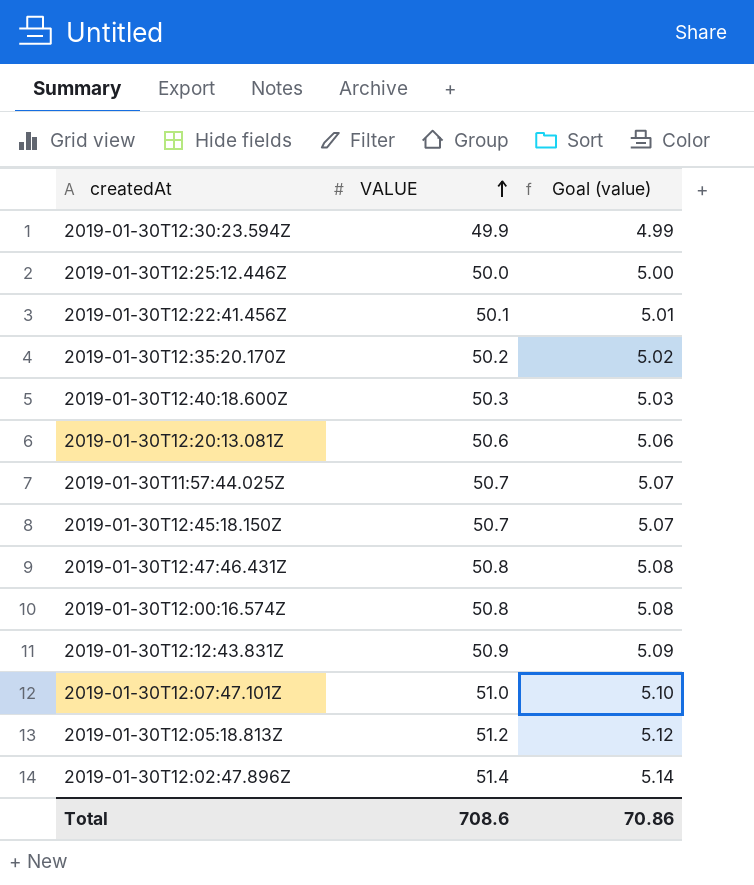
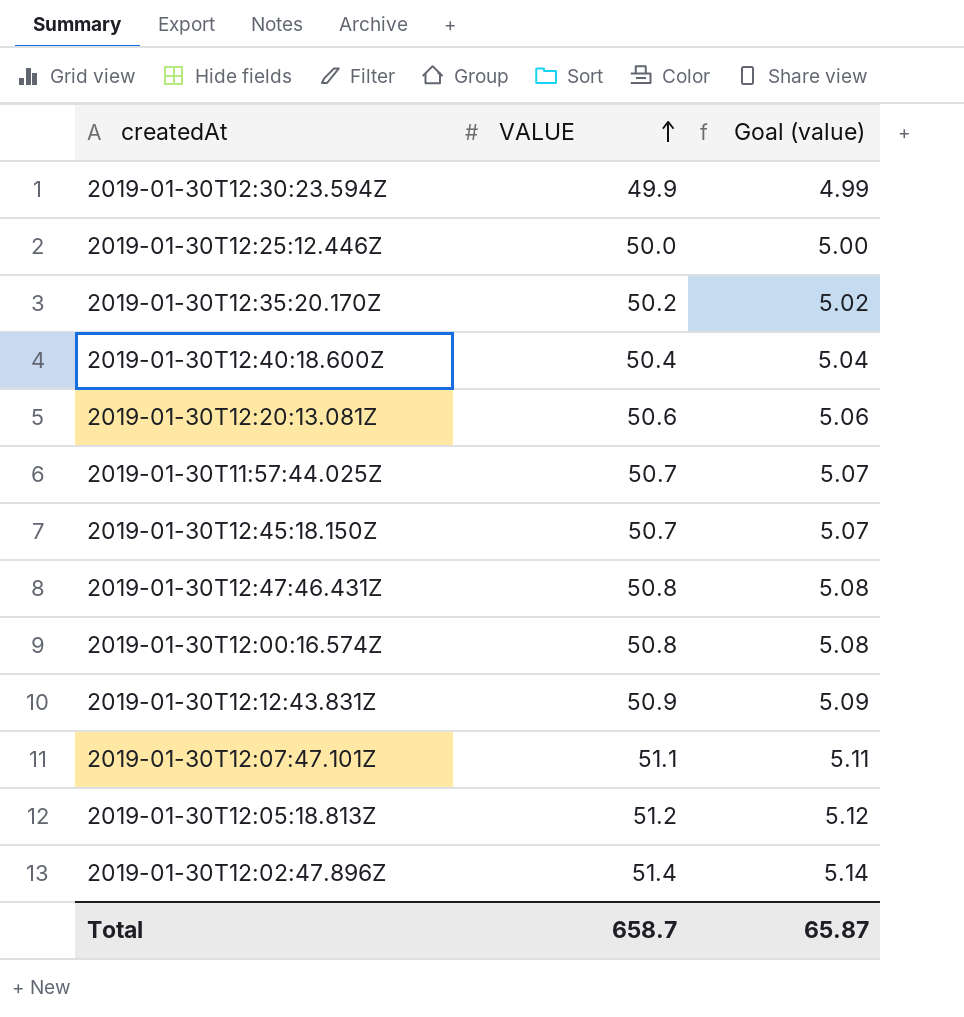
row 2019-01-30T12:22:41.456Z: 50.1 | 5.01 -> none
2019-01-30T12:40:18.600Z | VALUE: 50.3 -> 50.4
2019-01-30T12:40:18.600Z | Goal (value): 5.03 -> 5.04
2019-01-30T12:07:47.101Z | VALUE: 51.0 -> 51.1
2019-01-30T12:07:47.101Z | Goal (value): 5.10 -> 5.11
Total | VALUE: 708.6 -> 658.7
Total | Goal (value): 70.86 -> 65.87

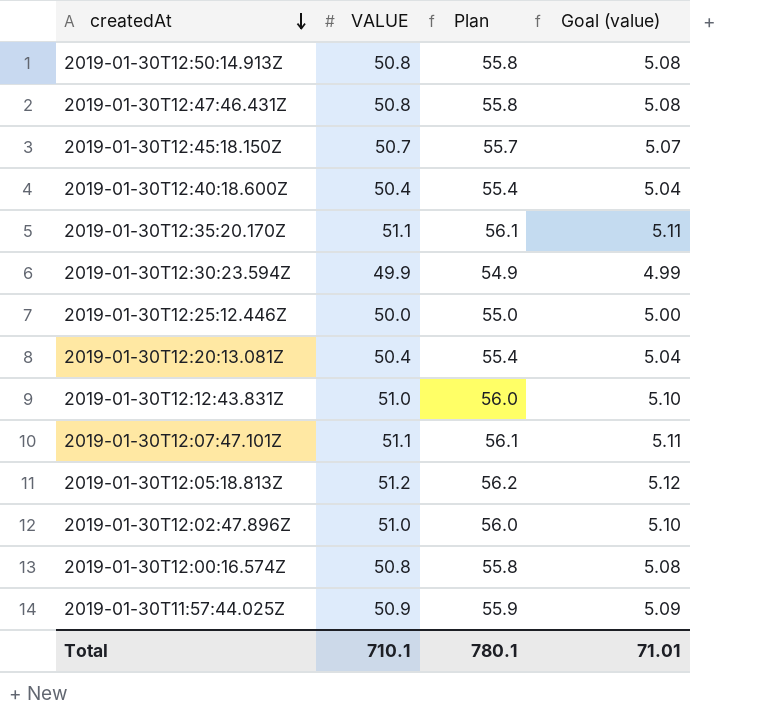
row order: VALUE ascending -> createdAt descending
column Plan | formula: none -> [VALUE] + 5
row 2019-01-30T12:50:14.913Z: none -> 50.8 | 55.8 | 5.08
2019-01-30T12:35:20.170Z | VALUE: 50.2 -> 51.1
2019-01-30T12:35:20.170Z | Goal (value): 5.02 -> 5.11
2019-01-30T12:20:13.081Z | VALUE: 50.6 -> 50.4
2019-01-30T12:20:13.081Z | Goal (value): 5.06 -> 5.04
2019-01-30T12:12:43.831Z | VALUE: 50.9 -> 51.0
2019-01-30T12:12:43.831Z | Goal (value): 5.09 -> 5.10
2019-01-30T12:02:47.896Z | VALUE: 51.4 -> 51.0
2019-01-30T12:02:47.896Z | Goal (value): 5.14 -> 5.10
2019-01-30T11:57:44.025Z | VALUE: 50.7 -> 50.9
2019-01-30T11:57:44.025Z | Goal (value): 5.07 -> 5.09
Total | VALUE: 658.7 -> 710.1
Total | Goal (value): 65.87 -> 71.01

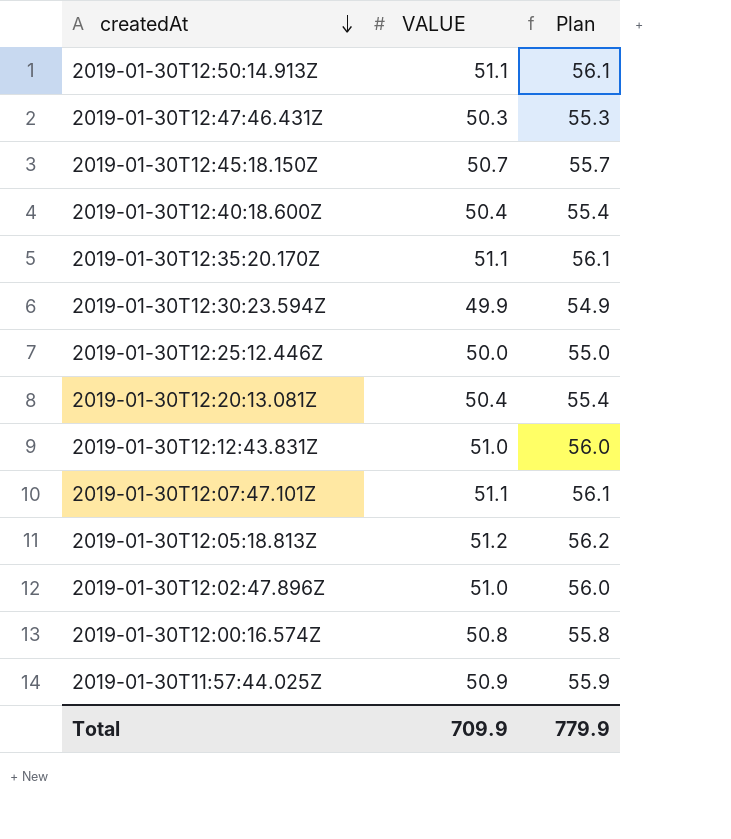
column Goal (value) | formula: [VALUE] * 0.1 -> none
2019-01-30T12:50:14.913Z | VALUE: 50.8 -> 51.1
2019-01-30T12:50:14.913Z | Plan: 55.8 -> 56.1
2019-01-30T12:47:46.431Z | VALUE: 50.8 -> 50.3
2019-01-30T12:47:46.431Z | Plan: 55.8 -> 55.3
Total | VALUE: 710.1 -> 709.9
Total | Plan: 780.1 -> 779.9

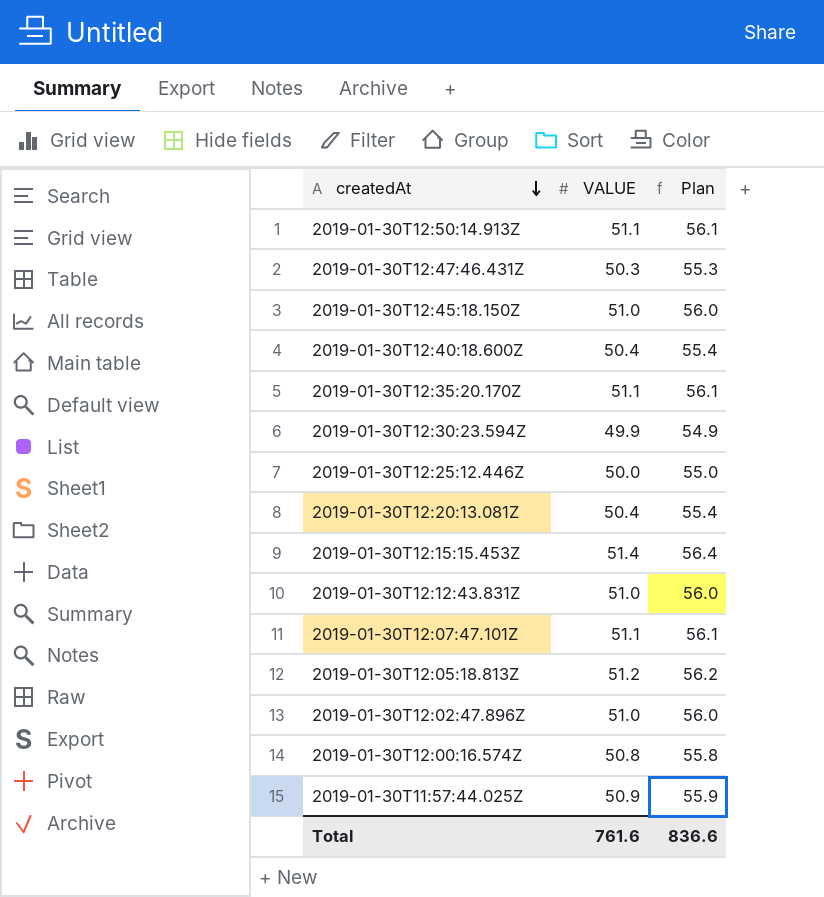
2019-01-30T12:45:18.150Z | VALUE: 50.7 -> 51.0
2019-01-30T12:45:18.150Z | Plan: 55.7 -> 56.0
row 2019-01-30T12:15:15.453Z: none -> 51.4 | 56.4
Total | VALUE: 709.9 -> 761.6
Total | Plan: 779.9 -> 836.6

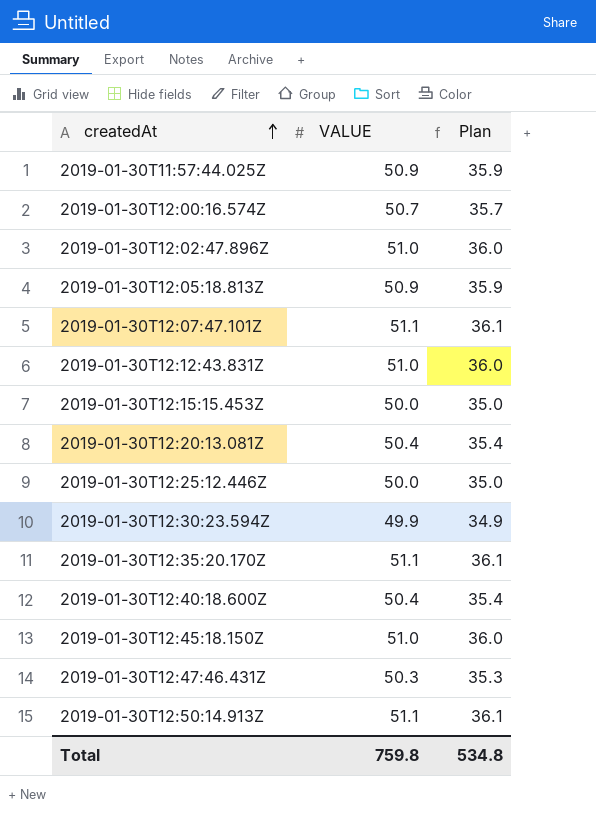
row order: createdAt descending -> createdAt ascending
column Plan | formula: [VALUE] + 5 -> [VALUE] - 15
2019-01-30T12:00:16.574Z | VALUE: 50.8 -> 50.7
2019-01-30T12:05:18.813Z | VALUE: 51.2 -> 50.9
2019-01-30T12:15:15.453Z | VALUE: 51.4 -> 50.0
Total | VALUE: 761.6 -> 759.8
Total | Plan: 836.6 -> 534.8

